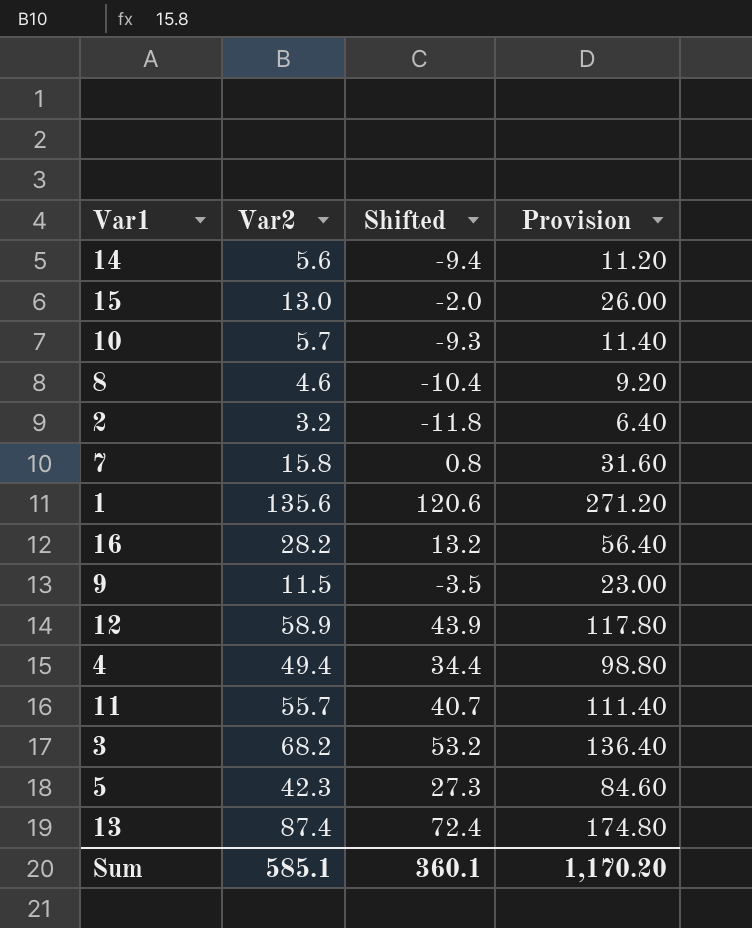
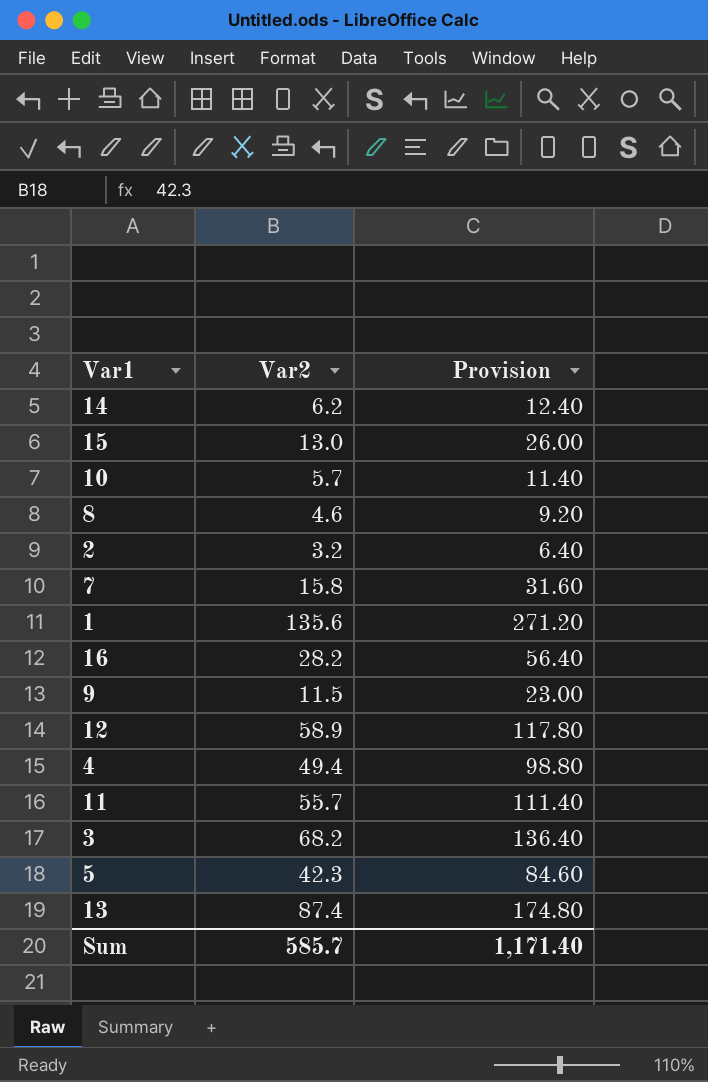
column Shifted | formula: [Var2] - 15 -> none
14 | Var2: 5.6 -> 6.2
14 | Provision: 11.20 -> 12.40
Sum | Var2: 585.1 -> 585.7
Sum | Provision: 1,170.20 -> 1,171.40

